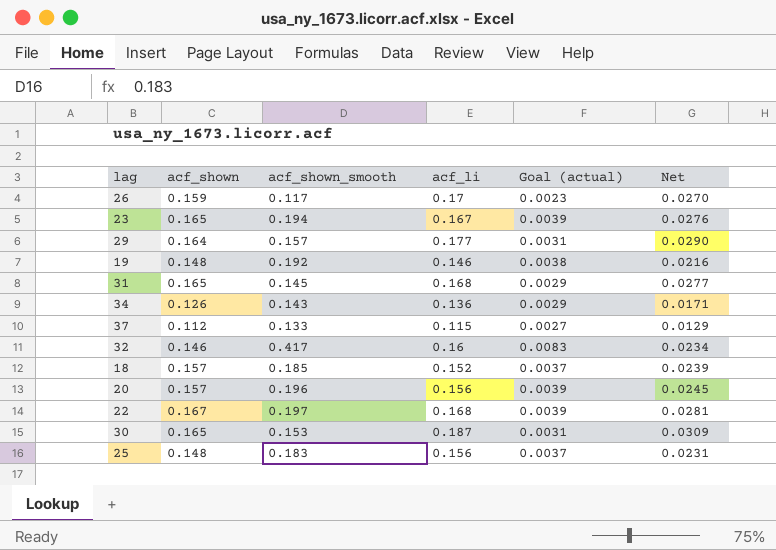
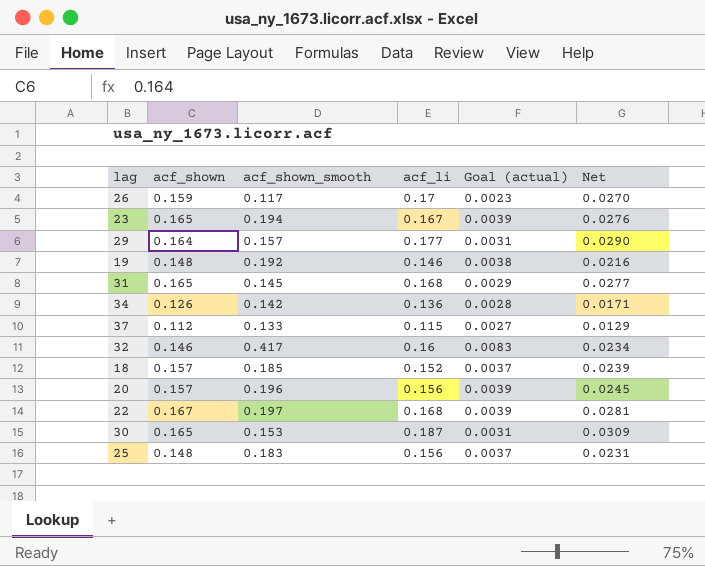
34 | acf_shown_smooth: 0.143 -> 0.142
34 | Goal (actual): 0.0029 -> 0.0028

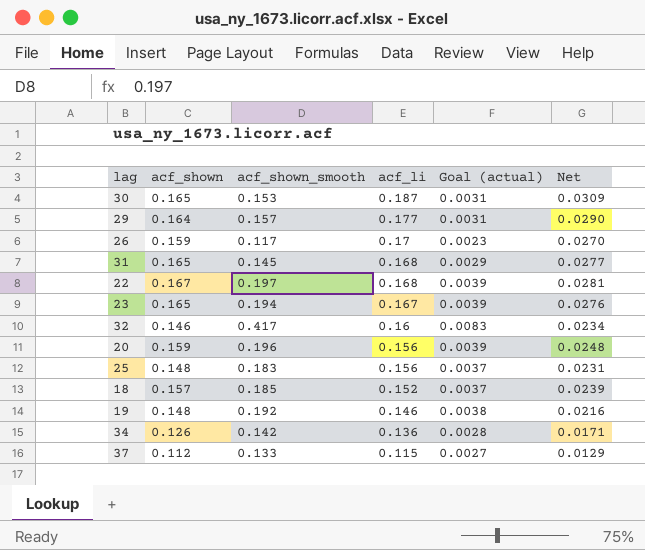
row order: none -> acf_li descending
20 | acf_shown: 0.157 -> 0.159
20 | Net: 0.0245 -> 0.0248

